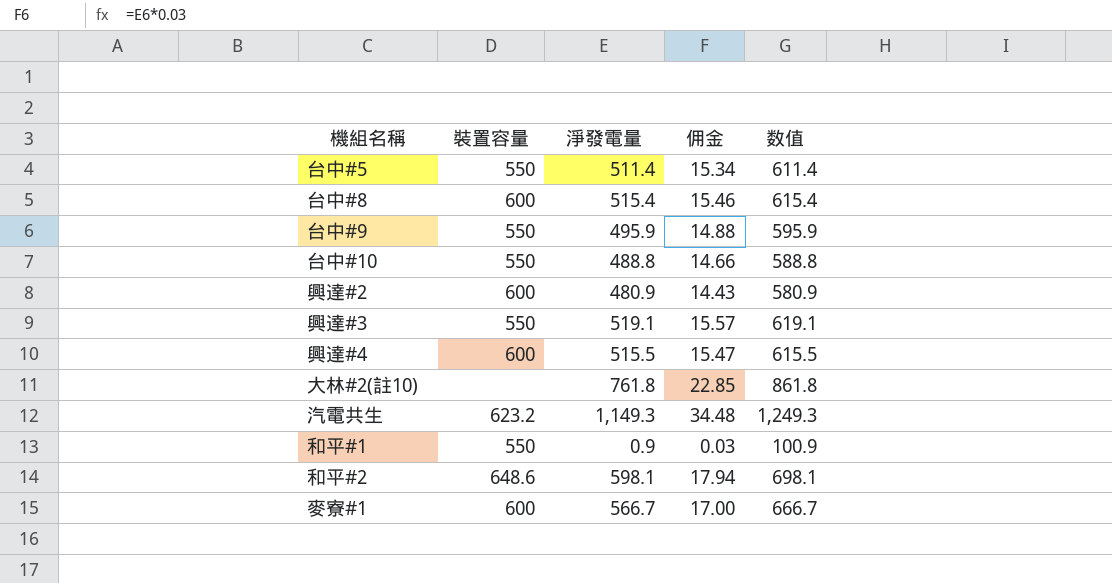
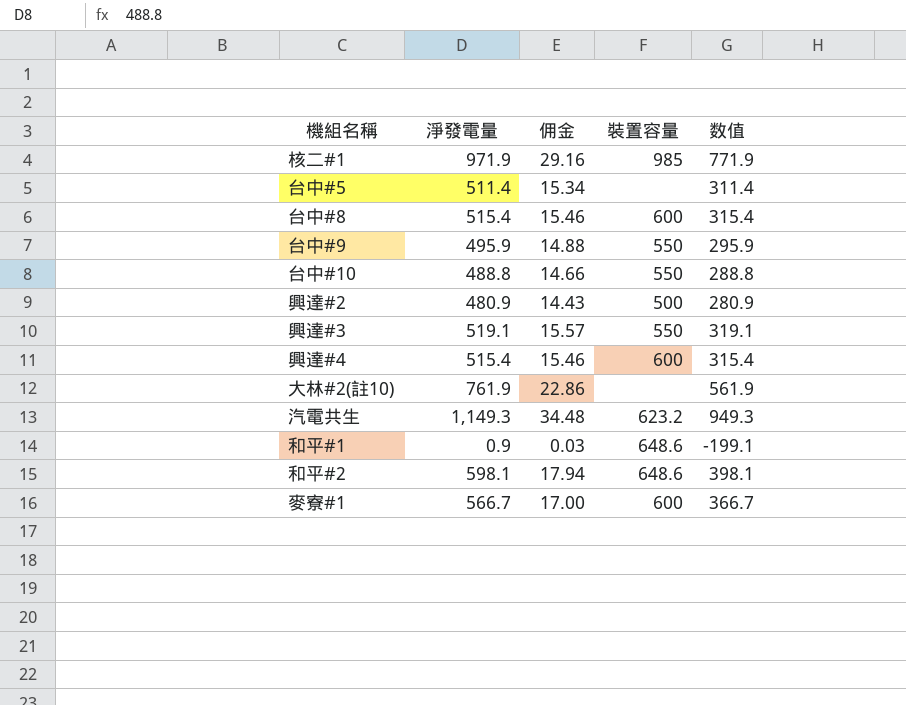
column 裝置容量 | position: 2 -> 4
column 数值 | formula: [淨發電量] + 100 -> [淨發電量] - 200
row 核二#1: none -> 971.9 | 29.16 | 985 | 771.9
台中#5 | 裝置容量: 550 -> none
興達#2 | 裝置容量: 600 -> 500
興達#4 | 淨發電量: 515.5 -> 515.4
興達#4 | 佣金: 15.47 -> 15.46
大林#2(註10) | 淨發電量: 761.8 -> 761.9
大林#2(註10) | 佣金: 22.85 -> 22.86
和平#1 | 裝置容量: 550 -> 648.6

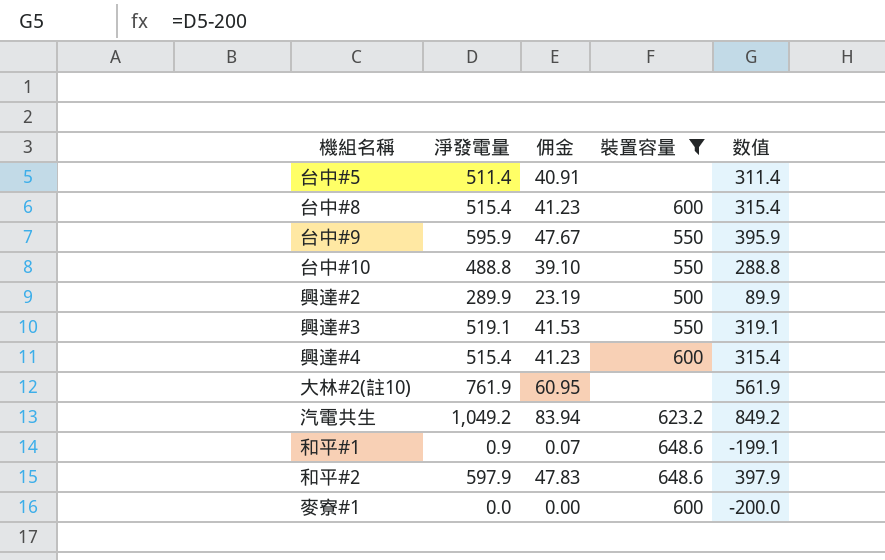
filter: none -> 裝置容量 != 985
column 佣金 | formula: [淨發電量] * 0.03 -> [淨發電量] * 0.08
台中#9 | 淨發電量: 495.9 -> 595.9
台中#9 | 数值: 295.9 -> 395.9
興達#2 | 淨發電量: 480.9 -> 289.9
興達#2 | 数值: 280.9 -> 89.9
汽電共生 | 淨發電量: 1,149.3 -> 1,049.2
汽電共生 | 数值: 949.3 -> 849.2
和平#2 | 淨發電量: 598.1 -> 597.9
和平#2 | 数值: 398.1 -> 397.9
麥寮#1 | 淨發電量: 566.7 -> 0.0
麥寮#1 | 数值: 366.7 -> -200.0

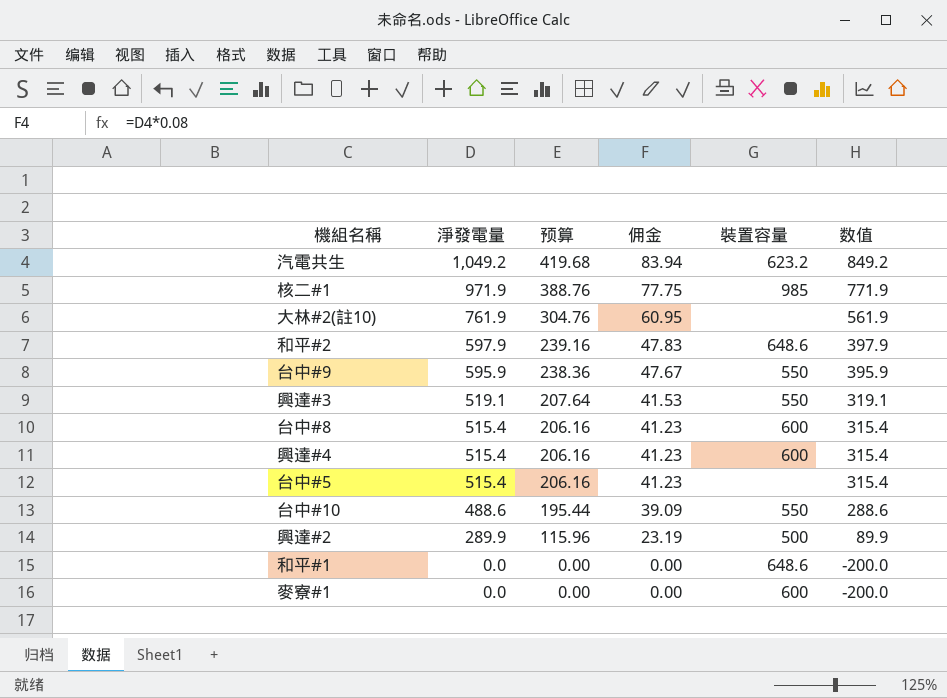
filter: 裝置容量 != 985 -> none
row order: none -> 淨發電量 descending
column 预算 | formula: none -> [淨發電量] * 0.4
台中#5 | 淨發電量: 511.4 -> 515.4
台中#5 | 佣金: 40.91 -> 41.23
台中#5 | 数值: 311.4 -> 315.4
台中#10 | 淨發電量: 488.8 -> 488.6
台中#10 | 佣金: 39.10 -> 39.09
台中#10 | 数值: 288.8 -> 288.6
和平#1 | 淨發電量: 0.9 -> 0.0
和平#1 | 佣金: 0.07 -> 0.00
和平#1 | 数值: -199.1 -> -200.0

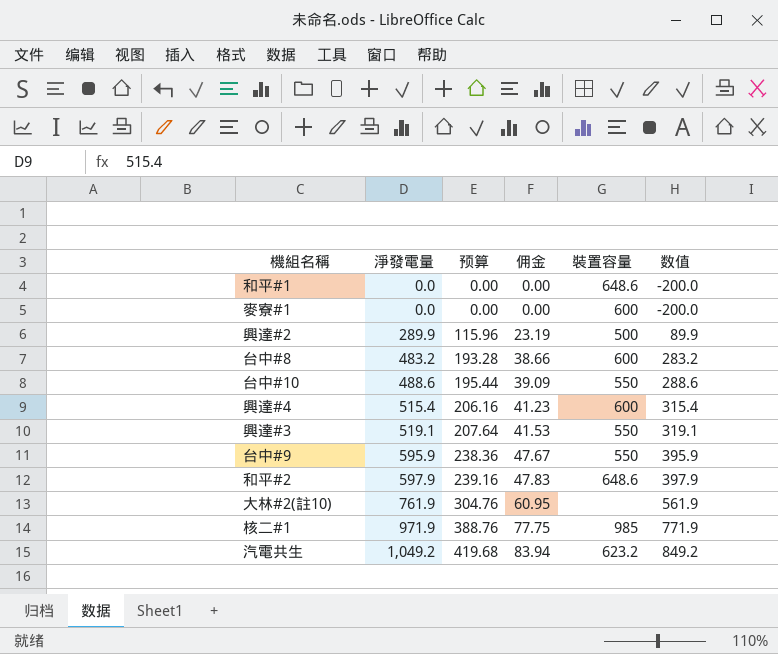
row order: 淨發電量 descending -> 淨發電量 ascending
row 台中#5: 515.4 | 206.16 | 41.23 | none | 315.4 -> none
台中#8 | 淨發電量: 515.4 -> 483.2
台中#8 | 预算: 206.16 -> 193.28
台中#8 | 佣金: 41.23 -> 38.66
台中#8 | 数值: 315.4 -> 283.2

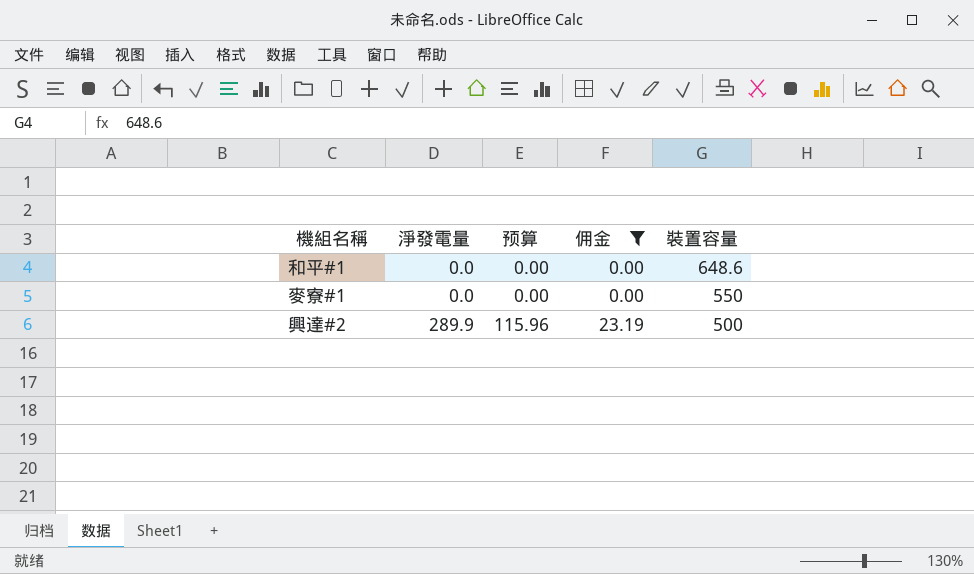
filter: none -> 佣金 <= 23.19
column 数值 | formula: [淨發電量] - 200 -> none
麥寮#1 | 裝置容量: 600 -> 550

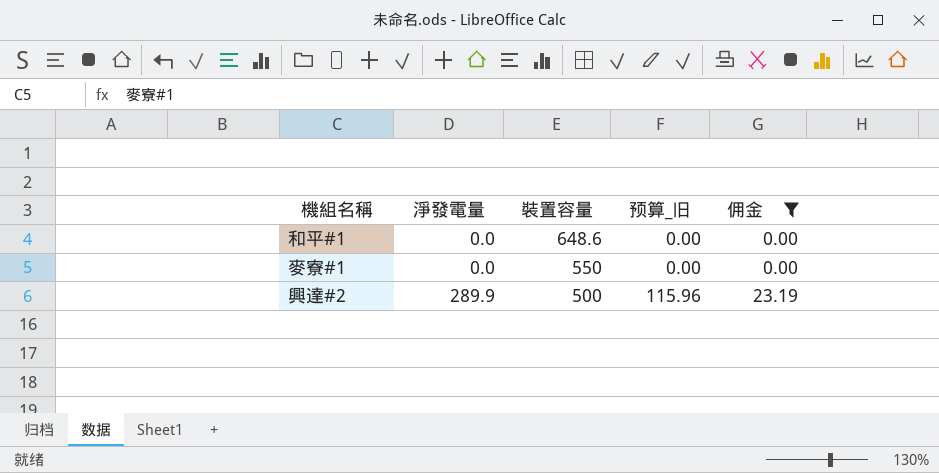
column 裝置容量 | position: 5 -> 3
column name: 预算 -> 预算_旧

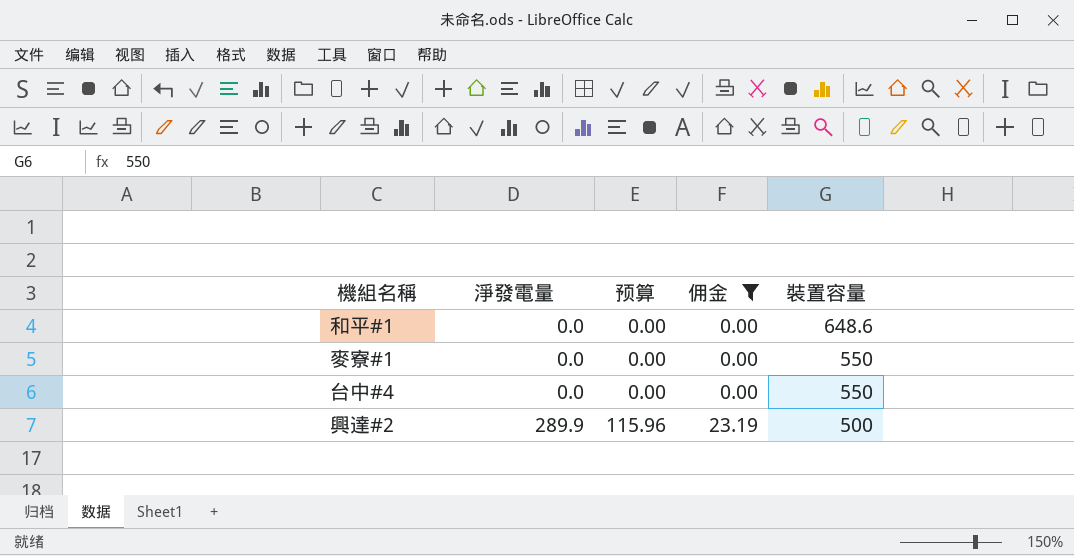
column name: 预算_旧 -> 预算
column 裝置容量 | position: 3 -> 5
row 台中#4: none -> 0.0 | 0.00 | 0.00 | 550

